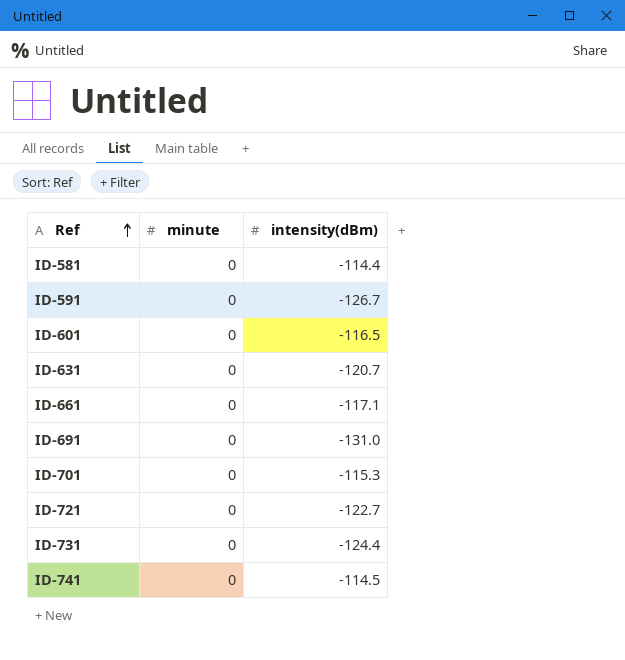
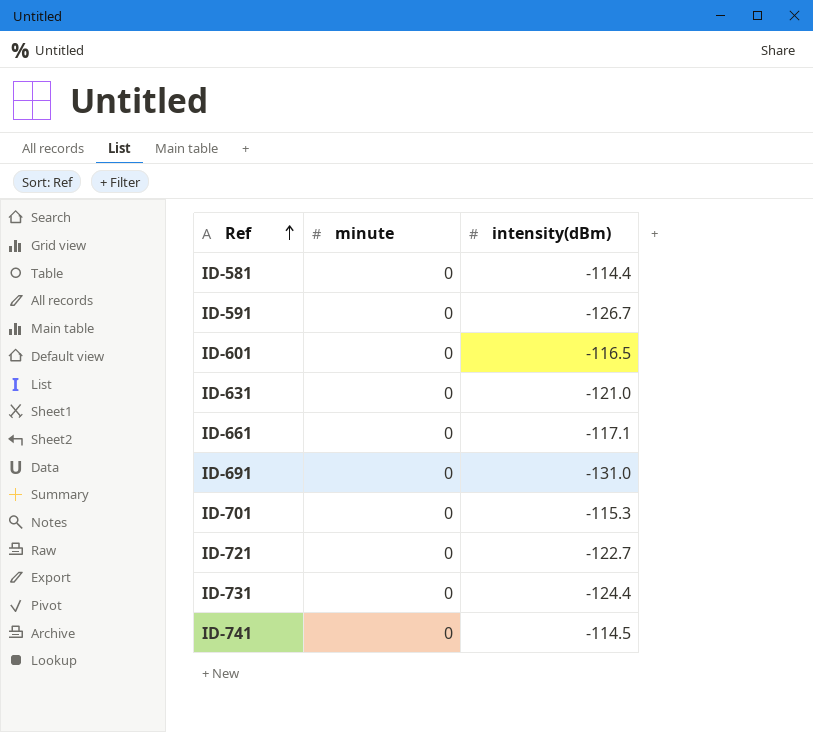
ID-631 | intensity(dBm): -120.7 -> -121.0

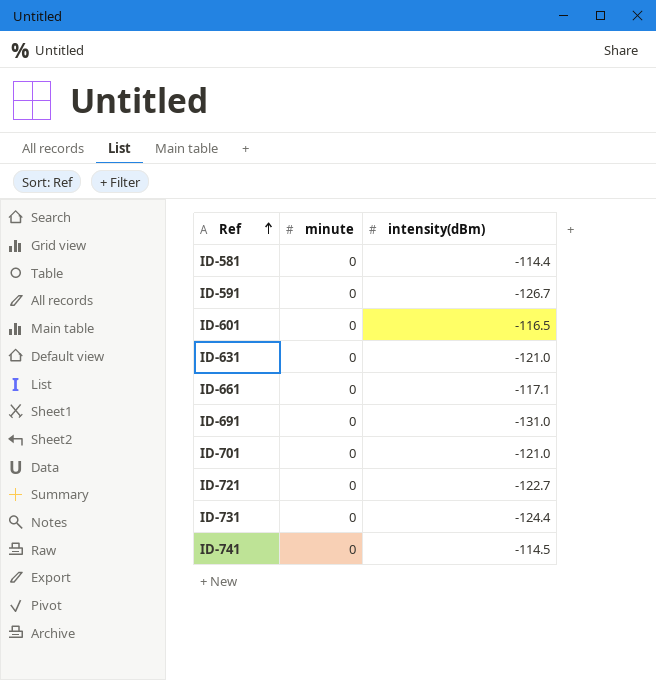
ID-701 | intensity(dBm): -115.3 -> -121.0

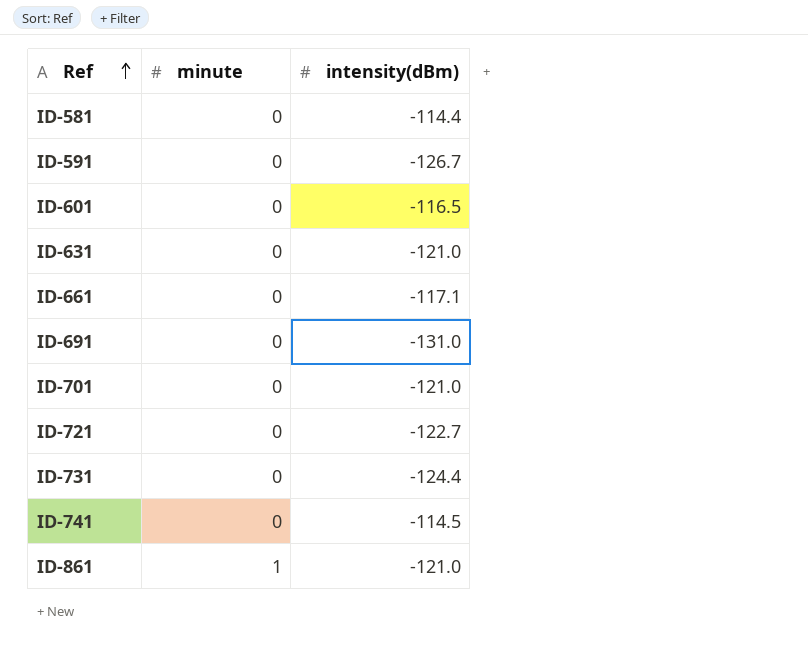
row ID-861: none -> 1 | -121.0

